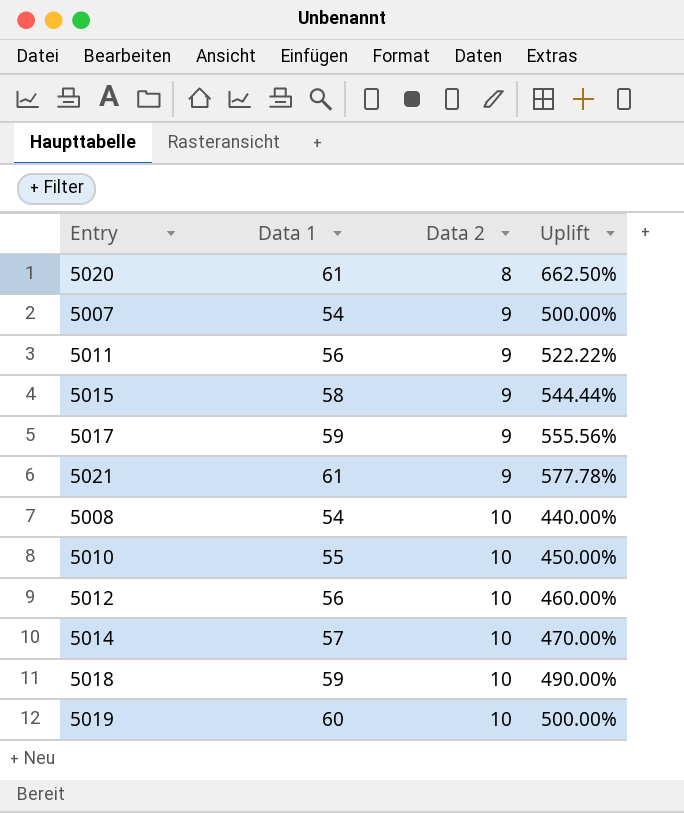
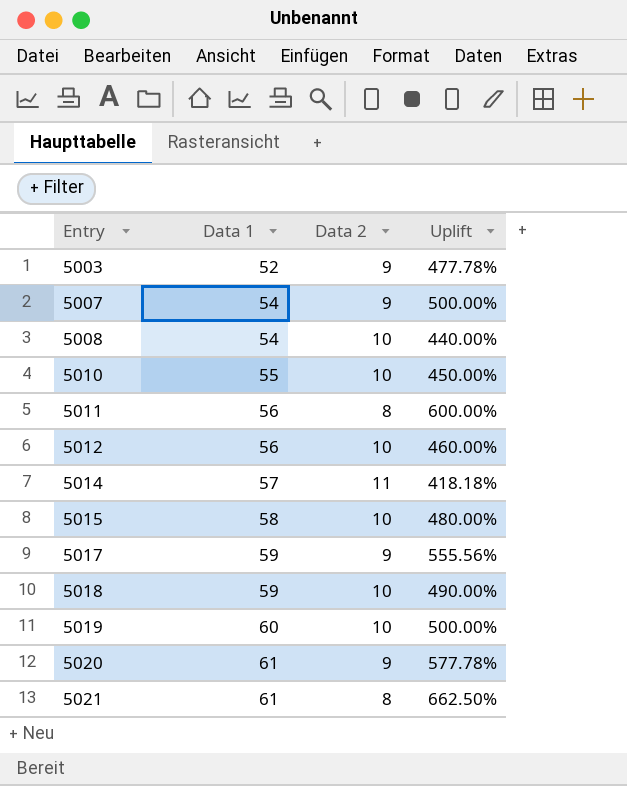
row order: Data 2 ascending -> Entry ascending
row 5003: none -> 52 | 9 | 477.78%
5011 | Data 2: 9 -> 8
5011 | Uplift: 522.22% -> 600.00%
5014 | Data 2: 10 -> 11
5014 | Uplift: 470.00% -> 418.18%
5015 | Data 2: 9 -> 10
5015 | Uplift: 544.44% -> 480.00%
5020 | Data 2: 8 -> 9
5020 | Uplift: 662.50% -> 577.78%
5021 | Data 2: 9 -> 8
5021 | Uplift: 577.78% -> 662.50%

